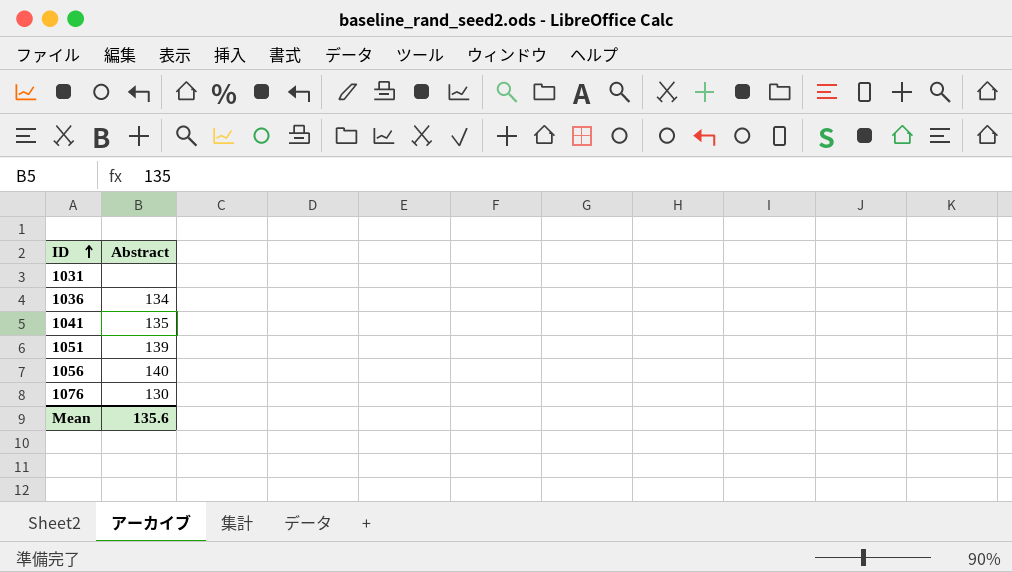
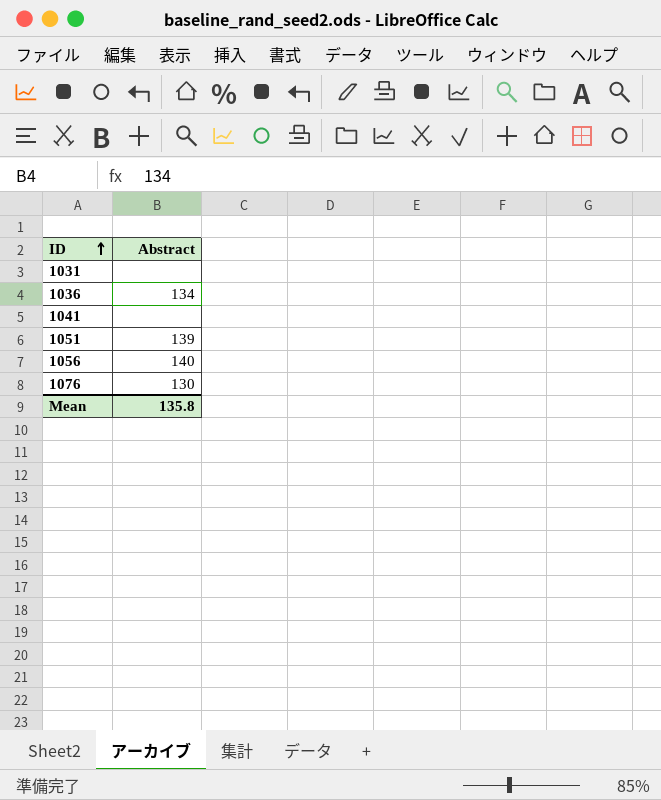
1041 | Abstract: 135 -> none
Mean | Abstract: 135.6 -> 135.8

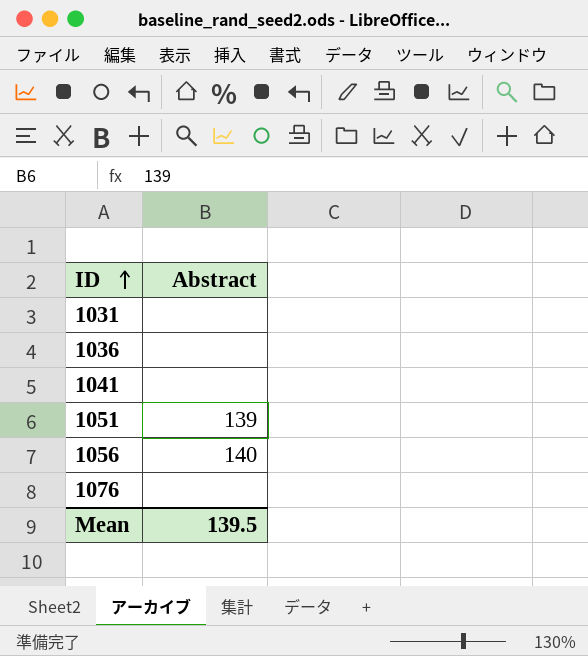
1036 | Abstract: 134 -> none
1076 | Abstract: 130 -> none
Mean | Abstract: 135.8 -> 139.5

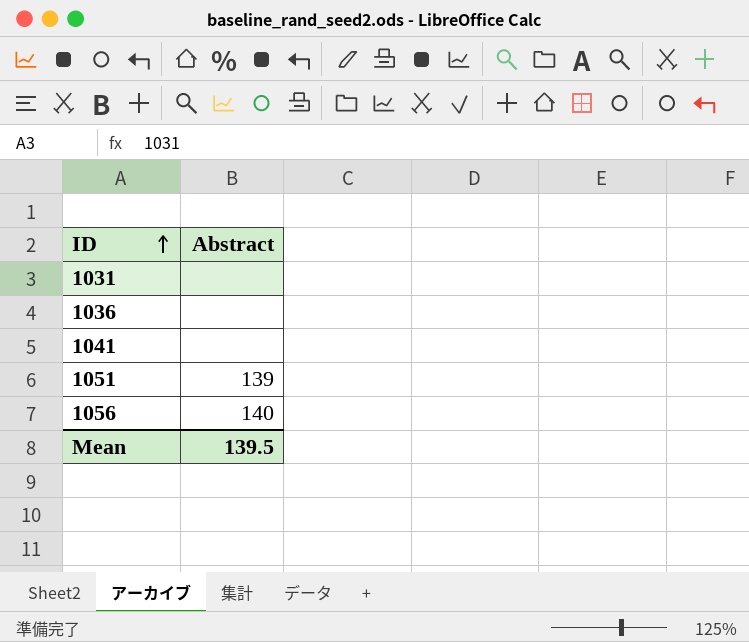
row 1076: none -> none

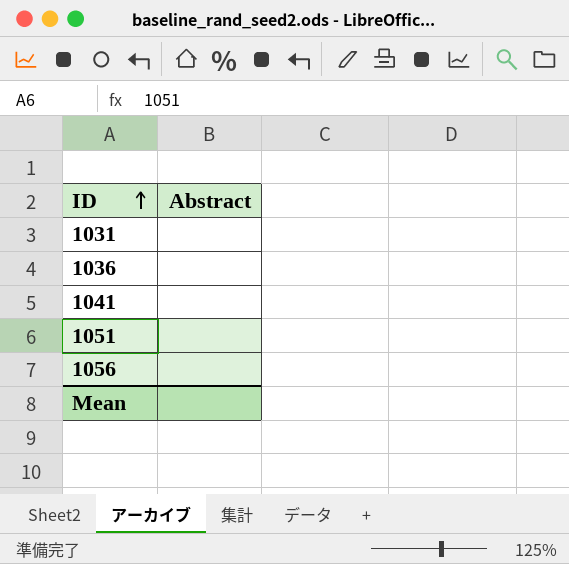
1051 | Abstract: 139 -> none
1056 | Abstract: 140 -> none
Mean | Abstract: 139.5 -> none

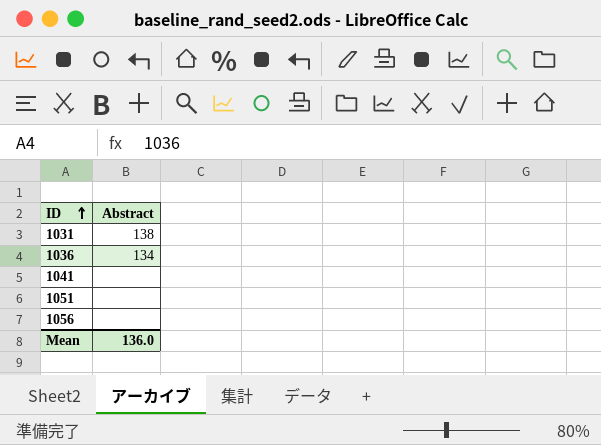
1031 | Abstract: none -> 138
1036 | Abstract: none -> 134
Mean | Abstract: none -> 136.0

